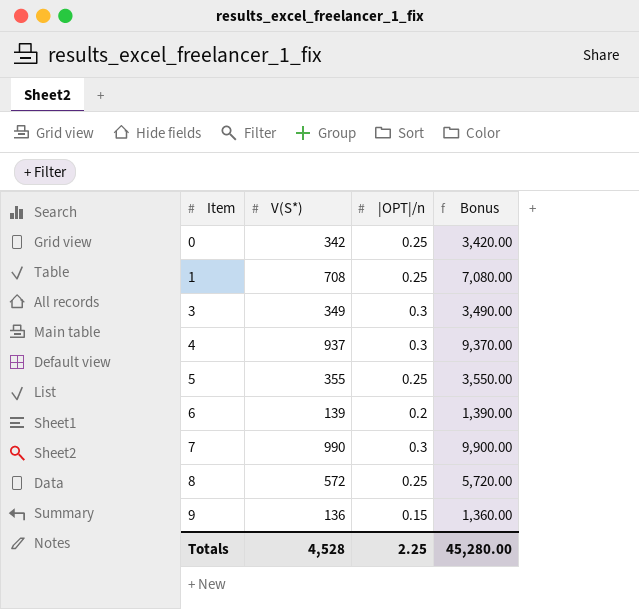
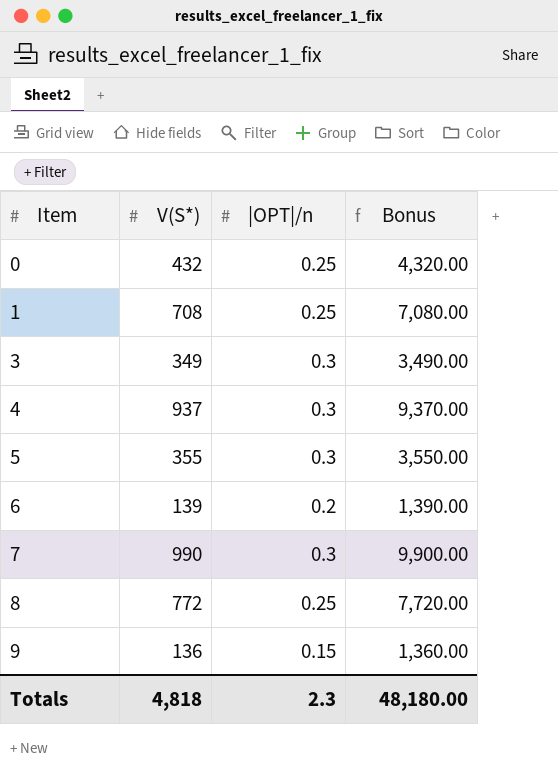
0 | V(S*): 342 -> 432
0 | Bonus: 3,420.00 -> 4,320.00
5 | |OPT|/n: 0.25 -> 0.3
8 | V(S*): 572 -> 772
8 | Bonus: 5,720.00 -> 7,720.00
Totals | V(S*): 4,528 -> 4,818
Totals | |OPT|/n: 2.25 -> 2.3
Totals | Bonus: 45,280.00 -> 48,180.00

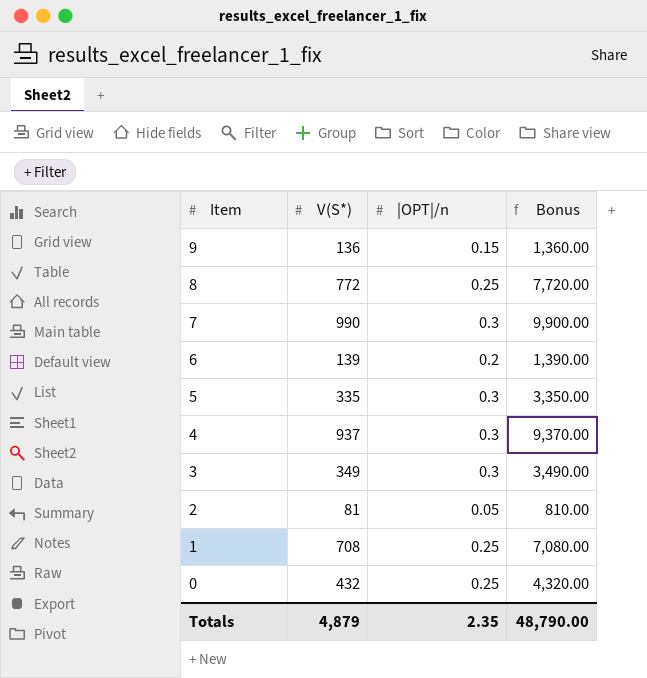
row order: Item ascending -> Item descending
5 | V(S*): 355 -> 335
5 | Bonus: 3,550.00 -> 3,350.00
row 2: none -> 81 | 0.05 | 810.00
Totals | V(S*): 4,818 -> 4,879
Totals | |OPT|/n: 2.3 -> 2.35
Totals | Bonus: 48,180.00 -> 48,790.00

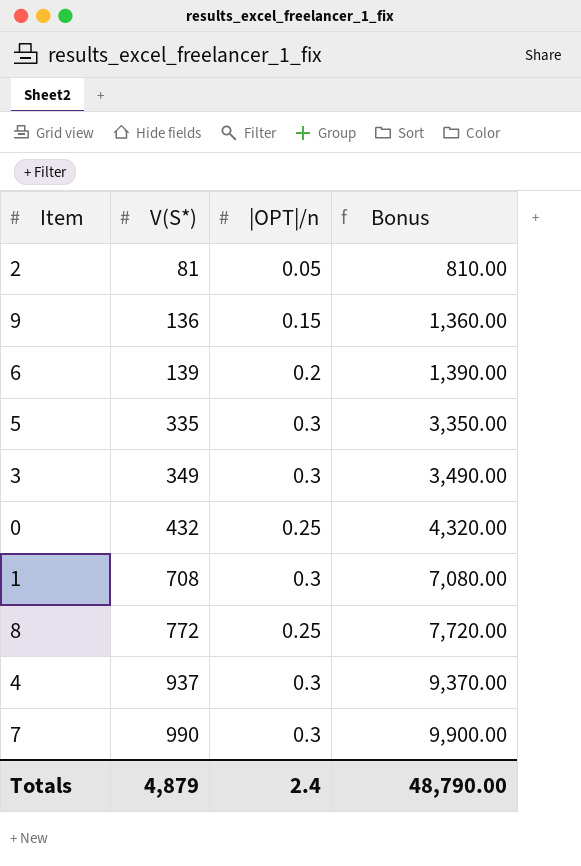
row order: Item descending -> V(S*) ascending
1 | |OPT|/n: 0.25 -> 0.3
Totals | |OPT|/n: 2.35 -> 2.4

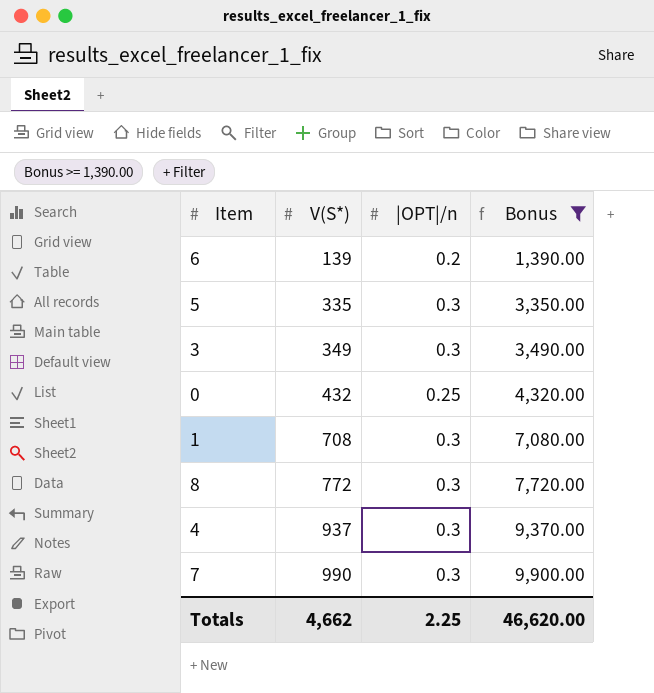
filter: none -> Bonus >= 1,390.00
8 | |OPT|/n: 0.25 -> 0.3
Totals | V(S*): 4,879 -> 4,662
Totals | |OPT|/n: 2.4 -> 2.25
Totals | Bonus: 48,790.00 -> 46,620.00

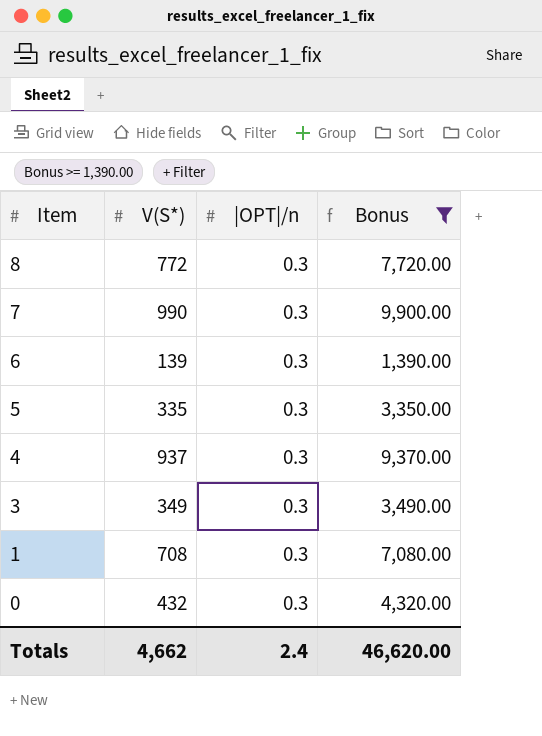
row order: V(S*) ascending -> Item descending
6 | |OPT|/n: 0.2 -> 0.3
0 | |OPT|/n: 0.25 -> 0.3
Totals | |OPT|/n: 2.25 -> 2.4

